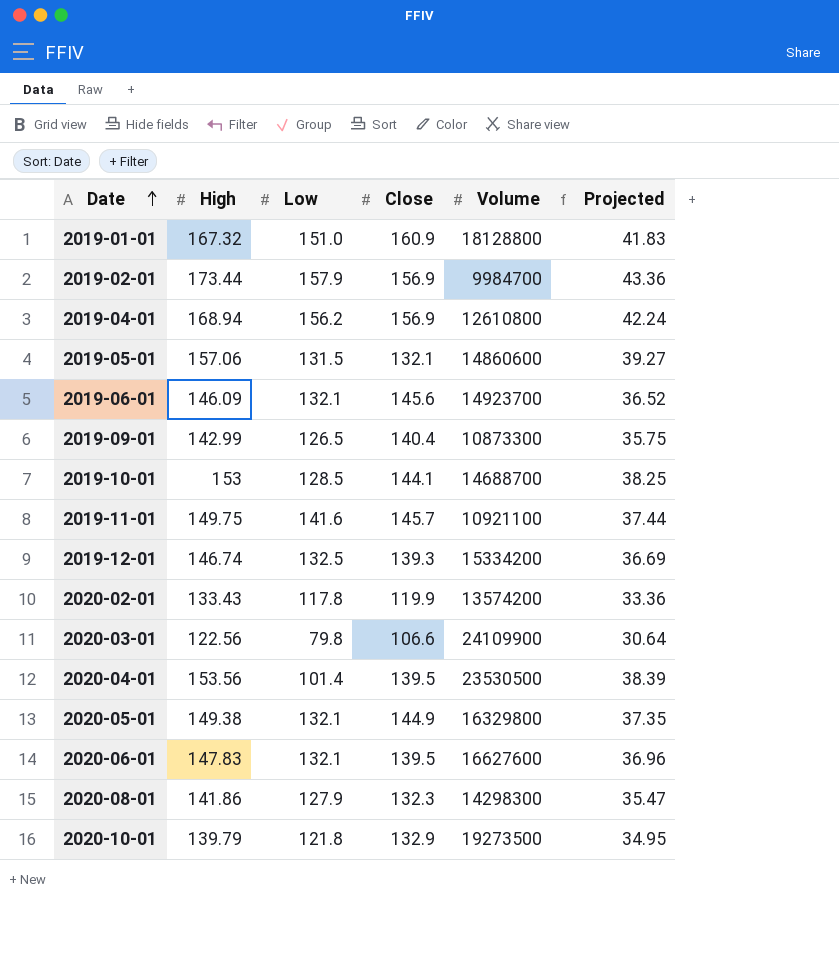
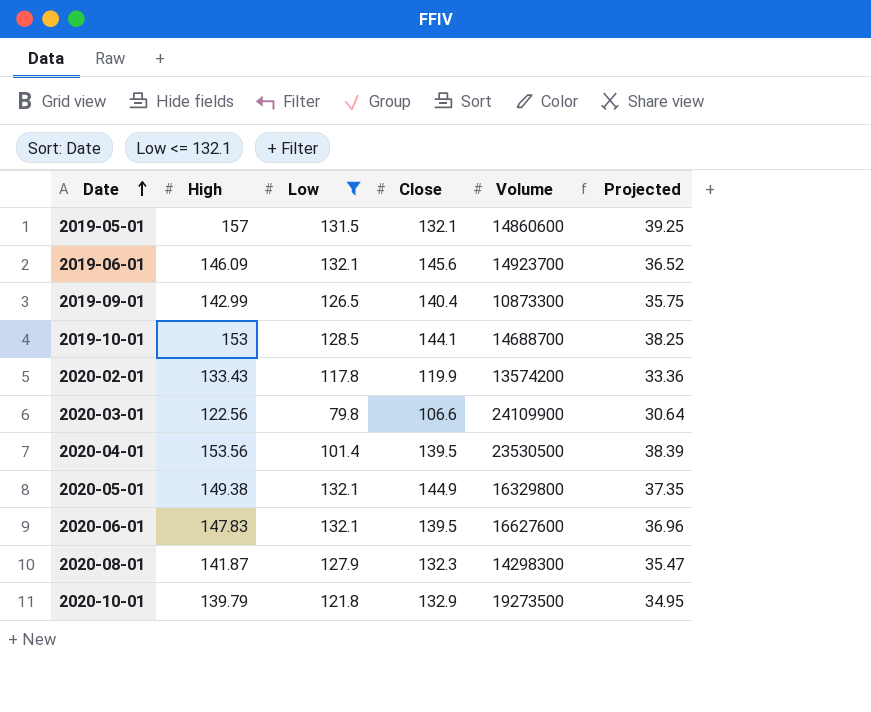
filter: none -> Low <= 132.1
2019-05-01 | High: 157.06 -> 157
2019-05-01 | Projected: 39.27 -> 39.25
2020-08-01 | High: 141.86 -> 141.87

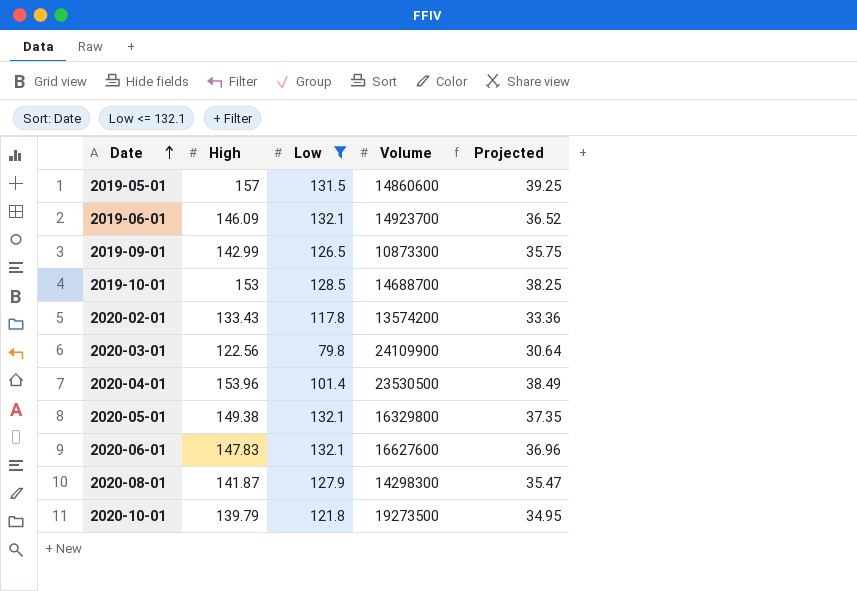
column Close | position: 4 -> none
2020-04-01 | High: 153.56 -> 153.96
2020-04-01 | Projected: 38.39 -> 38.49

